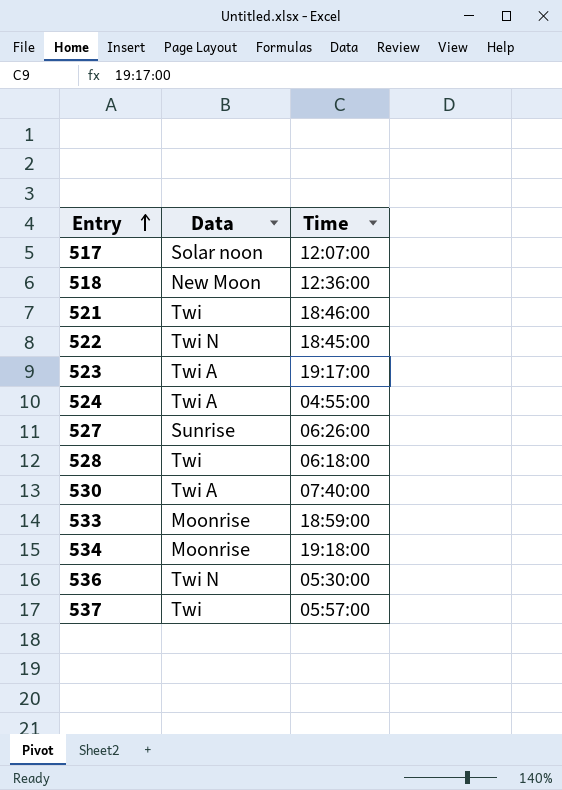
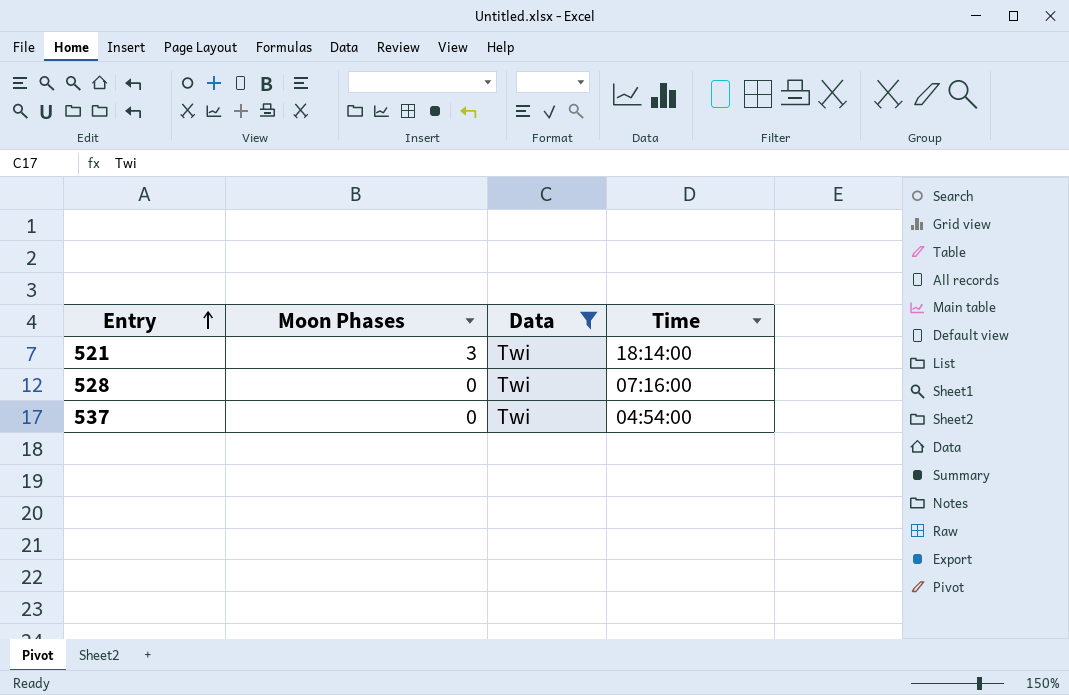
filter: none -> Data = Twi
column Moon Phases | position: none -> 2
521 | Time: 18:46:00 -> 18:14:00
528 | Time: 06:18:00 -> 07:16:00
537 | Time: 05:57:00 -> 04:54:00

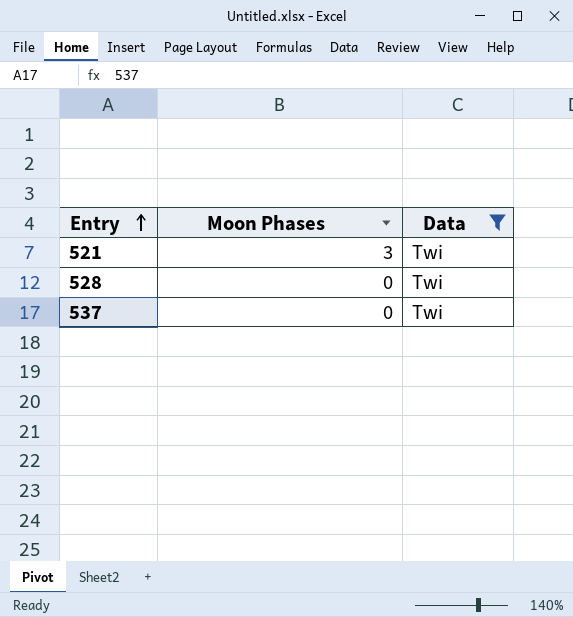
column Time | position: 4 -> none

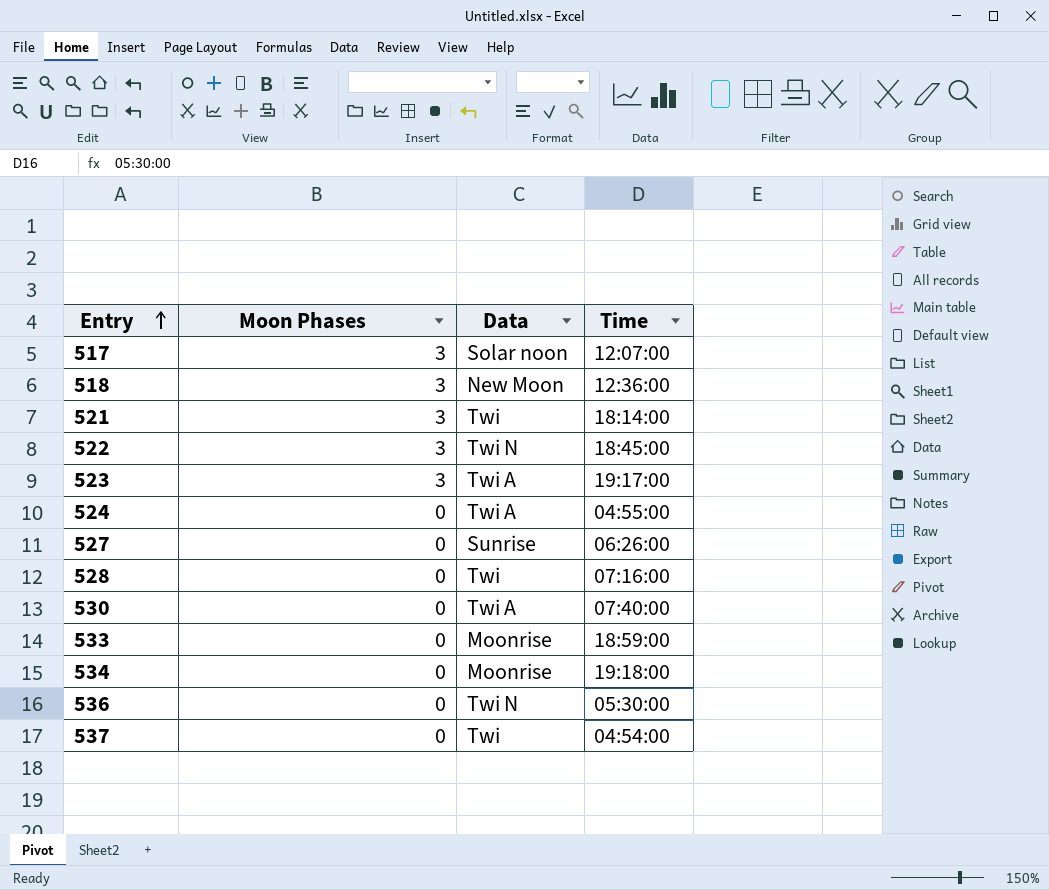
filter: Data = Twi -> none
column Time | position: none -> 4

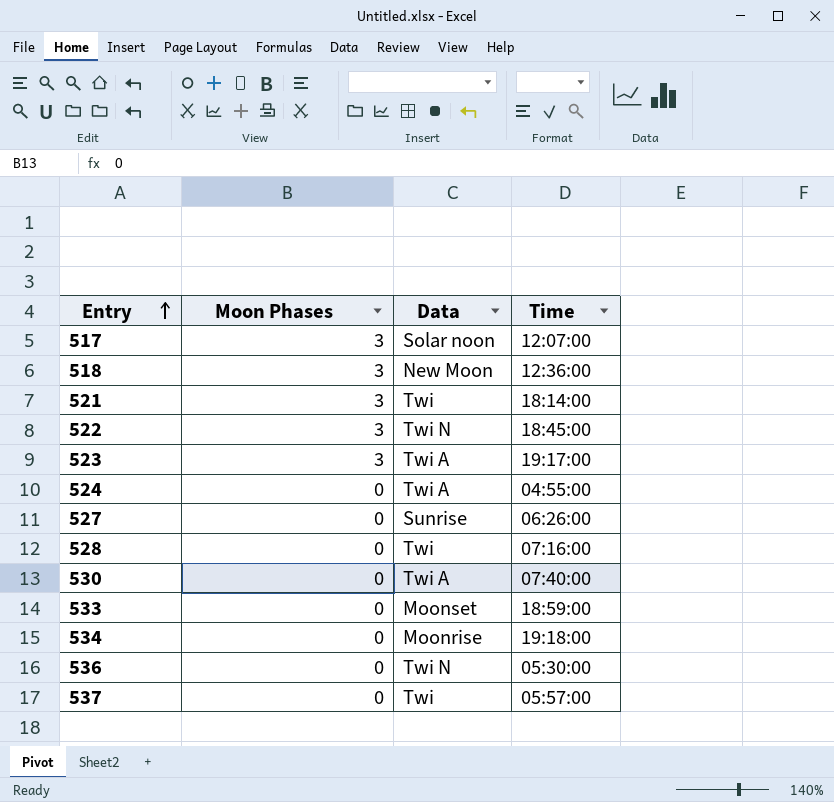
533 | Data: Moonrise -> Moonset
537 | Time: 04:54:00 -> 05:57:00

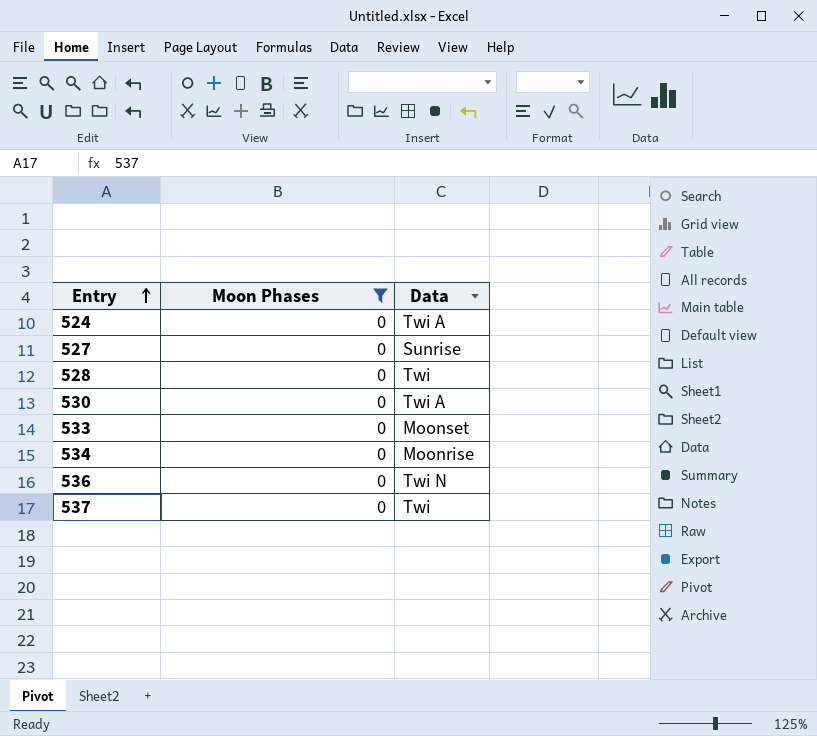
filter: none -> Moon Phases = 0
column Time | position: 4 -> none

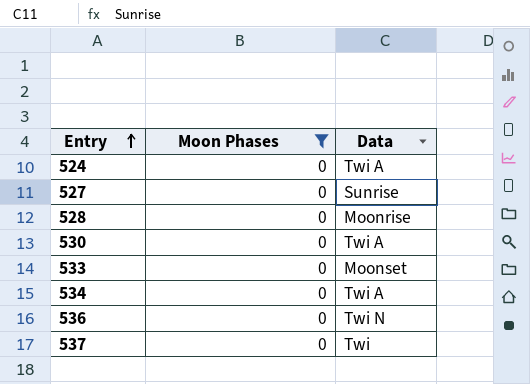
528 | Data: Twi -> Moonrise
534 | Data: Moonrise -> Twi A

